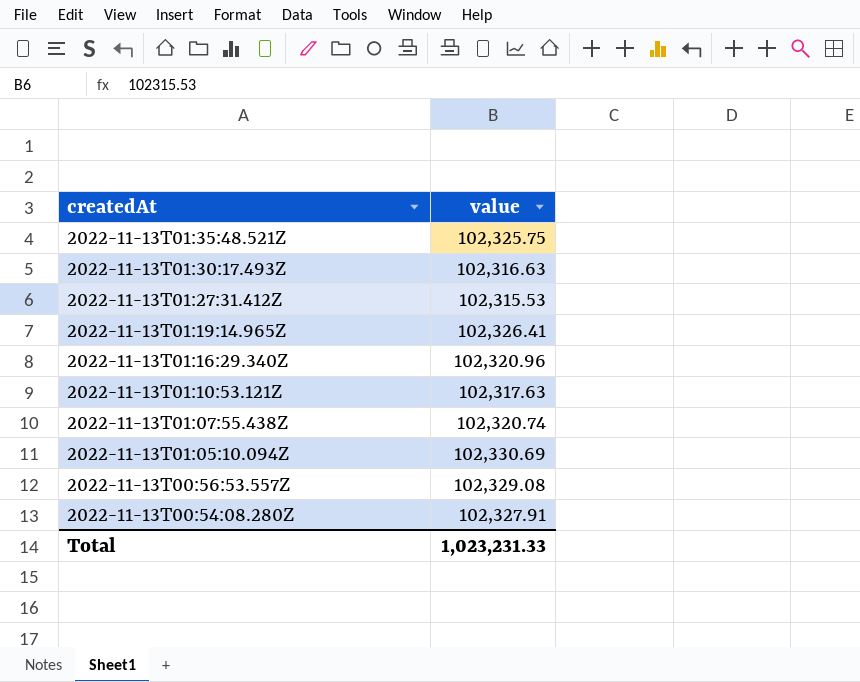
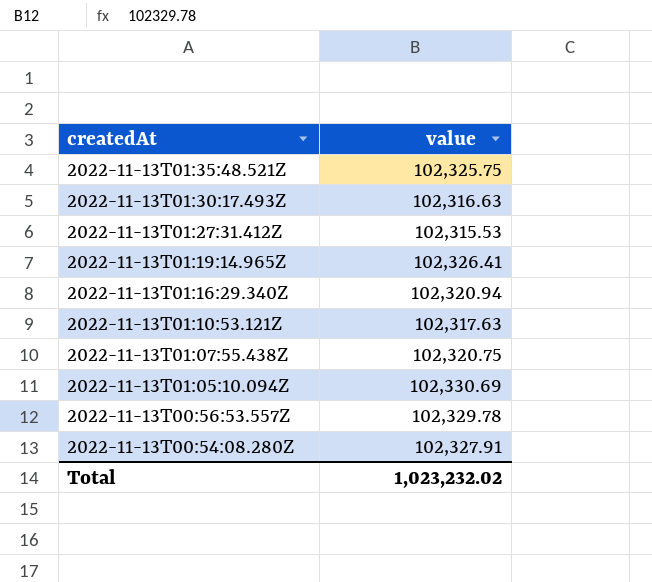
2022-11-13T01:16:29.340Z | value: 102,320.96 -> 102,320.94
2022-11-13T01:07:55.438Z | value: 102,320.74 -> 102,320.75
2022-11-13T00:56:53.557Z | value: 102,329.08 -> 102,329.78
Total | value: 1,023,231.33 -> 1,023,232.02

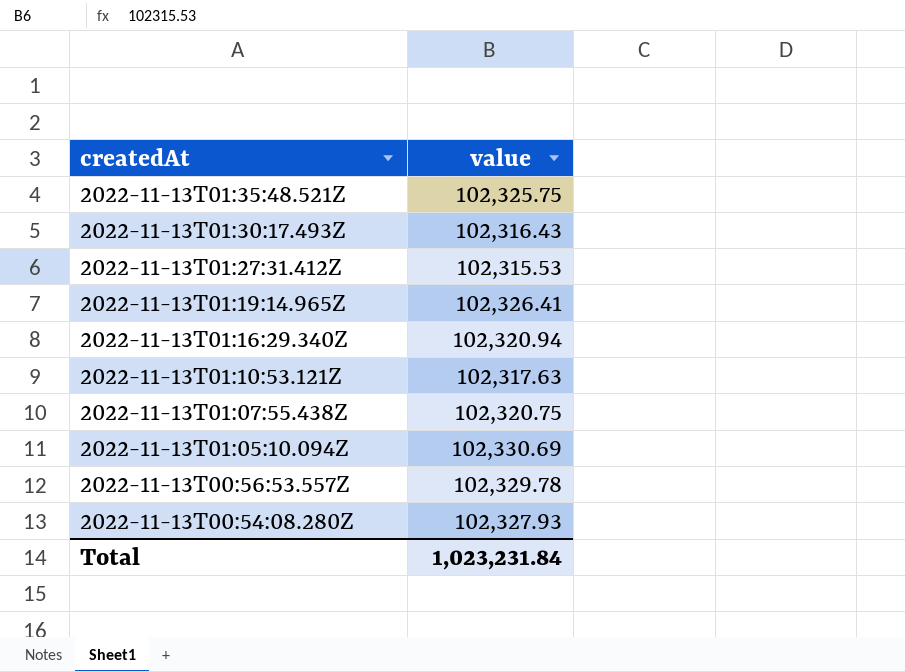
2022-11-13T01:30:17.493Z | value: 102,316.63 -> 102,316.43
2022-11-13T00:54:08.280Z | value: 102,327.91 -> 102,327.93
Total | value: 1,023,232.02 -> 1,023,231.84

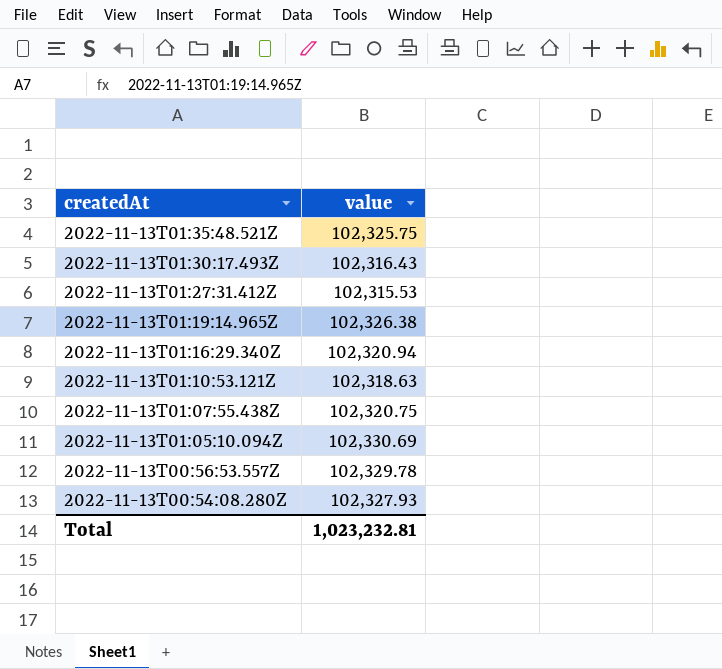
2022-11-13T01:19:14.965Z | value: 102,326.41 -> 102,326.38
2022-11-13T01:10:53.121Z | value: 102,317.63 -> 102,318.63
Total | value: 1,023,231.84 -> 1,023,232.81

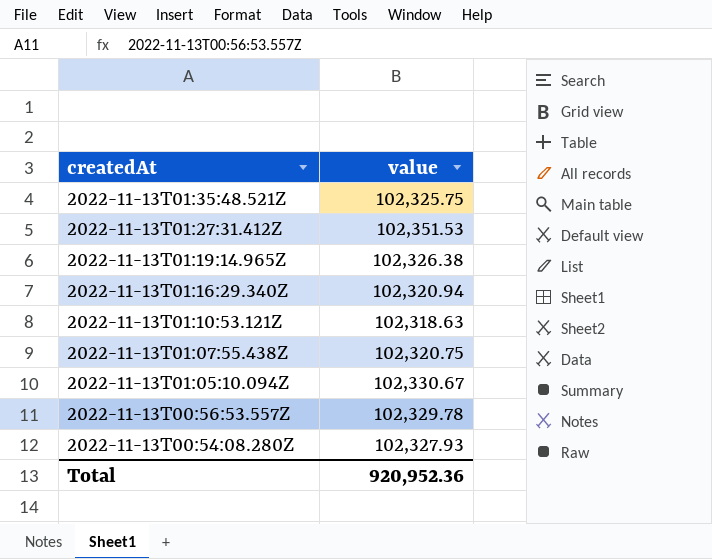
row 2022-11-13T01:30:17.493Z: 102,316.43 -> none
2022-11-13T01:27:31.412Z | value: 102,315.53 -> 102,351.53
2022-11-13T01:05:10.094Z | value: 102,330.69 -> 102,330.67
Total | value: 1,023,232.81 -> 920,952.36

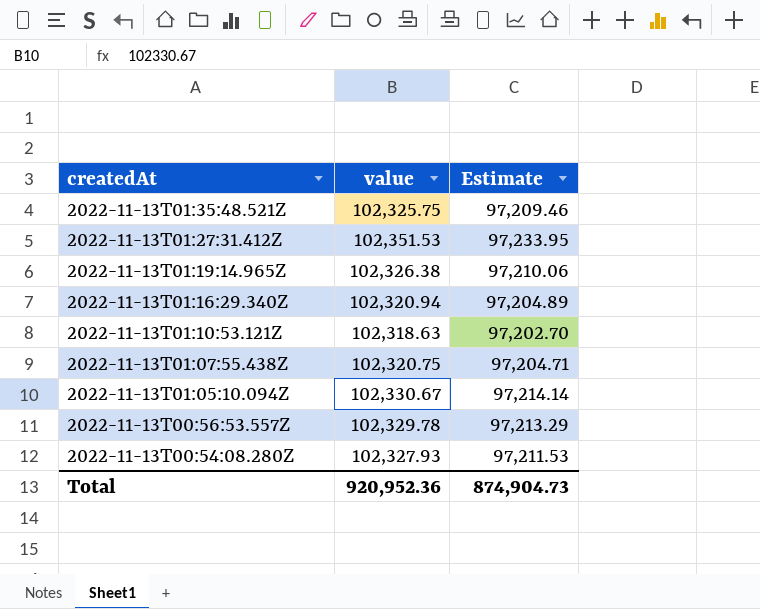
column Estimate | formula: none -> [value] * 0.95

